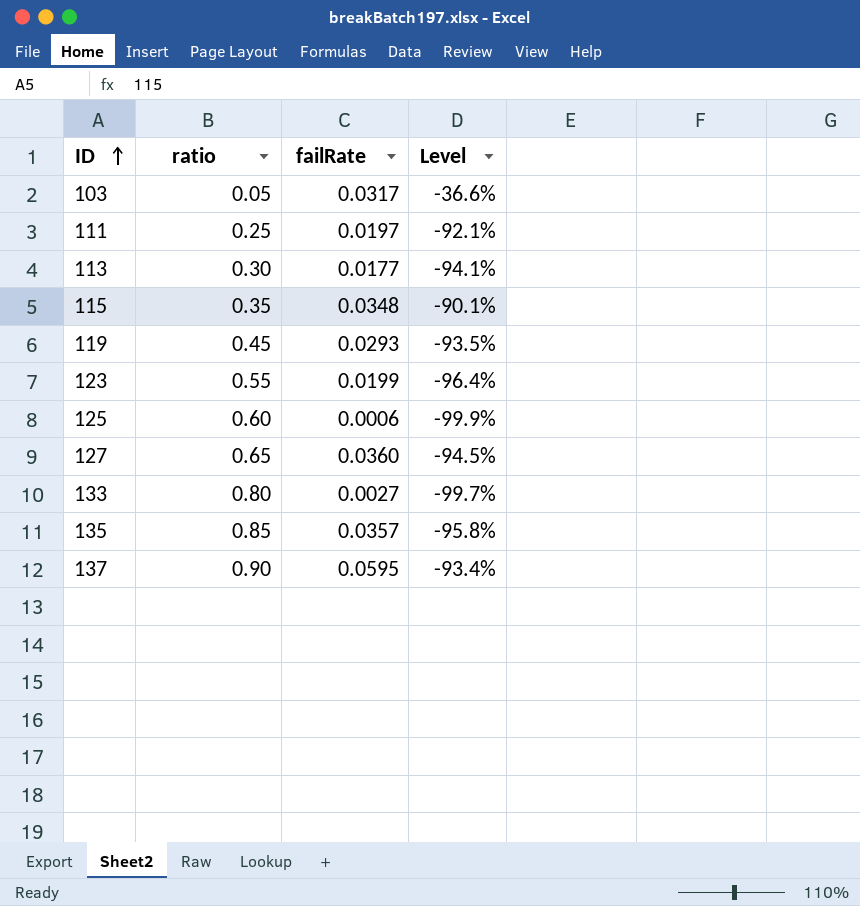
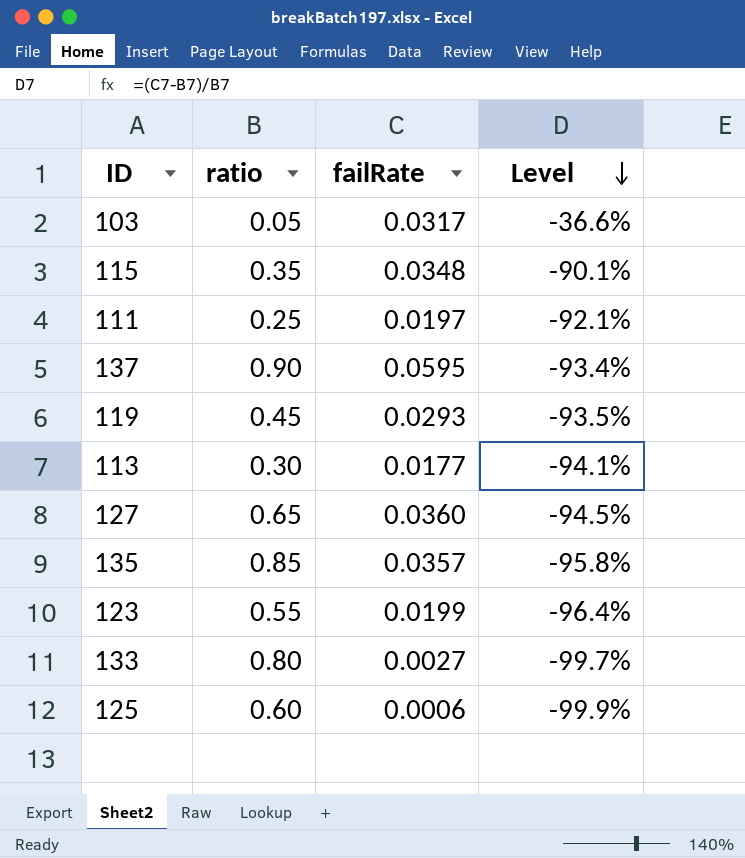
row order: ID ascending -> Level descending

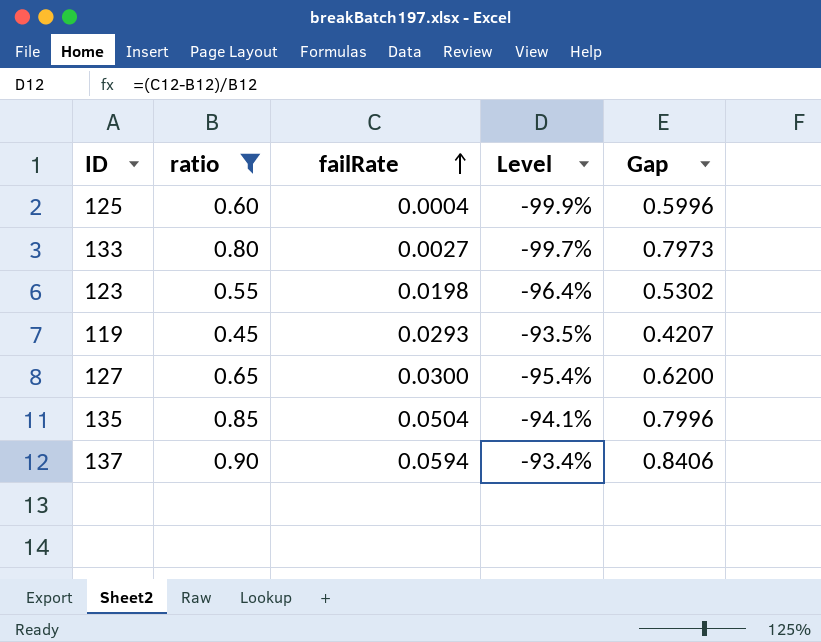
filter: none -> ratio >= 0.45
row order: Level descending -> failRate ascending
column Gap | formula: none -> [ratio] - [failRate]
125 | failRate: 0.0006 -> 0.0004
123 | failRate: 0.0199 -> 0.0198
127 | failRate: 0.0360 -> 0.0300
127 | Level: -94.5% -> -95.4%
135 | failRate: 0.0357 -> 0.0504
135 | Level: -95.8% -> -94.1%
137 | failRate: 0.0595 -> 0.0594

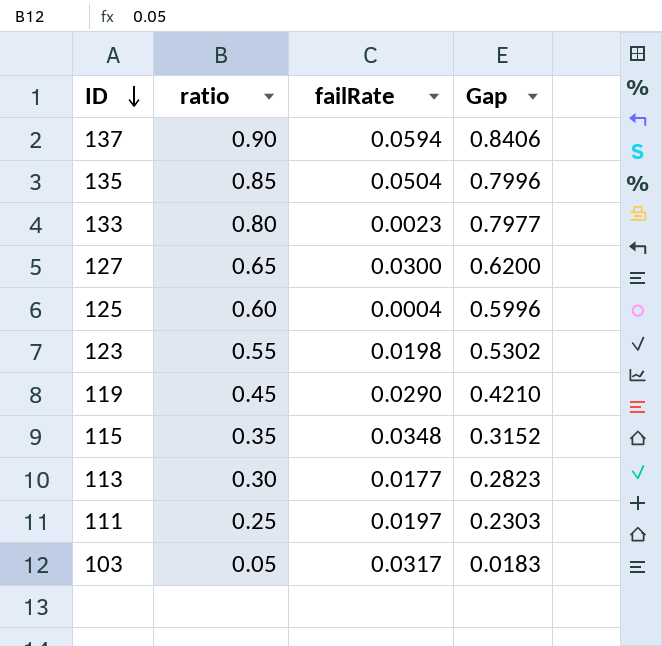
filter: ratio >= 0.45 -> none
row order: failRate ascending -> ID descending
column Level | formula: ([failRate] - [ratio]) / [ratio] -> none
133 | failRate: 0.0027 -> 0.0023
133 | Gap: 0.7973 -> 0.7977
119 | failRate: 0.0293 -> 0.0290
119 | Gap: 0.4207 -> 0.4210

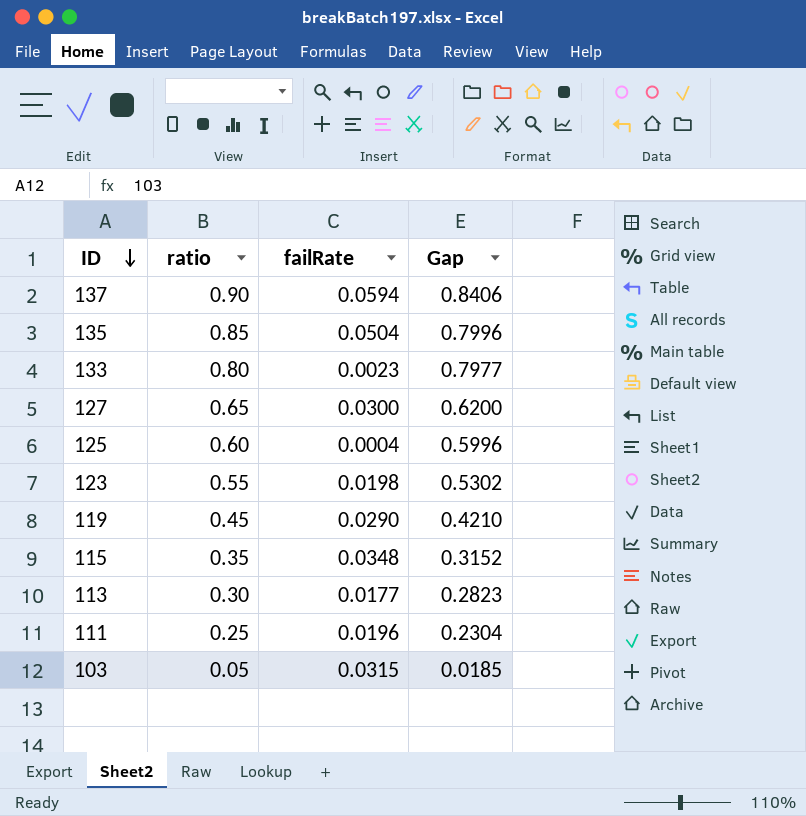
111 | failRate: 0.0197 -> 0.0196
111 | Gap: 0.2303 -> 0.2304
103 | failRate: 0.0317 -> 0.0315
103 | Gap: 0.0183 -> 0.0185

